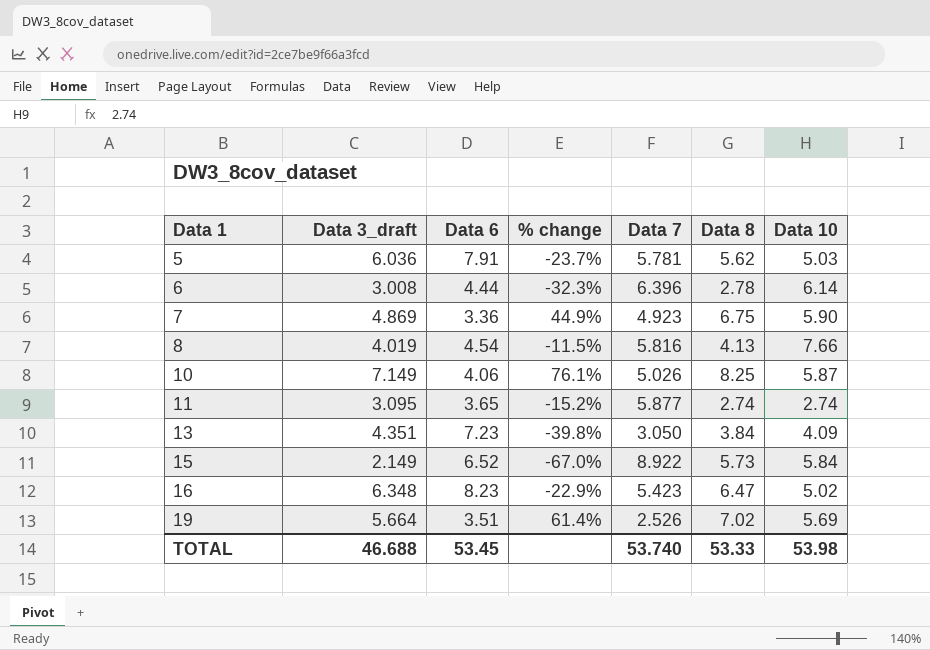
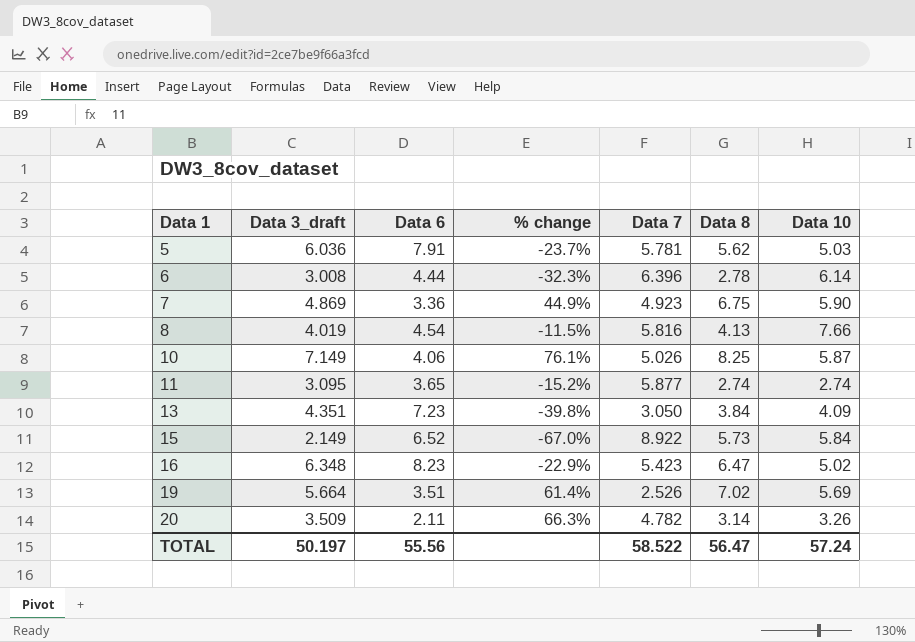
row 20: none -> 3.509 | 2.11 | 66.3% | 4.782 | 3.14 | 3.26
TOTAL | Data 3_draft: 46.688 -> 50.197
TOTAL | Data 6: 53.45 -> 55.56
TOTAL | Data 7: 53.740 -> 58.522
TOTAL | Data 8: 53.33 -> 56.47
TOTAL | Data 10: 53.98 -> 57.24

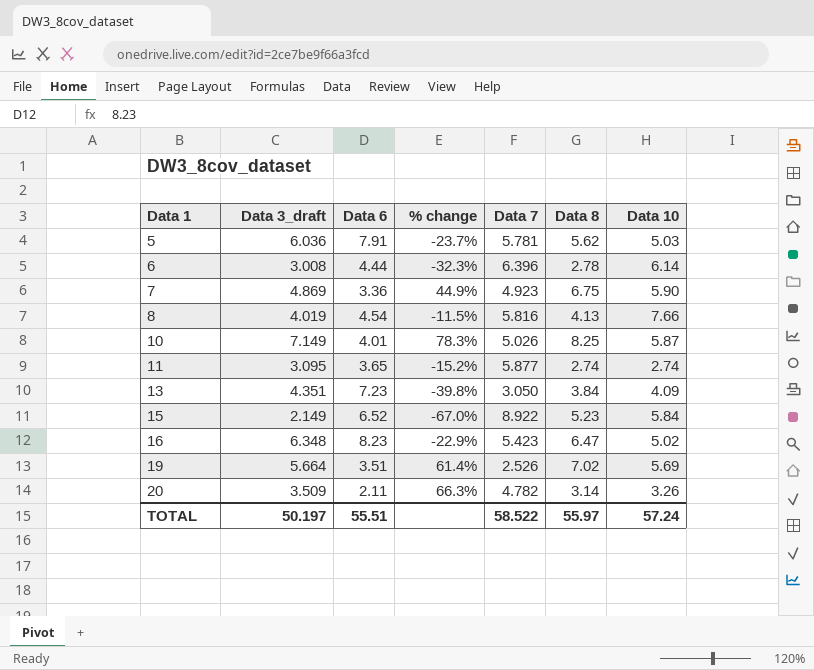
10 | Data 6: 4.06 -> 4.01
10 | % change: 76.1% -> 78.3%
15 | Data 8: 5.73 -> 5.23
TOTAL | Data 6: 55.56 -> 55.51
TOTAL | Data 8: 56.47 -> 55.97

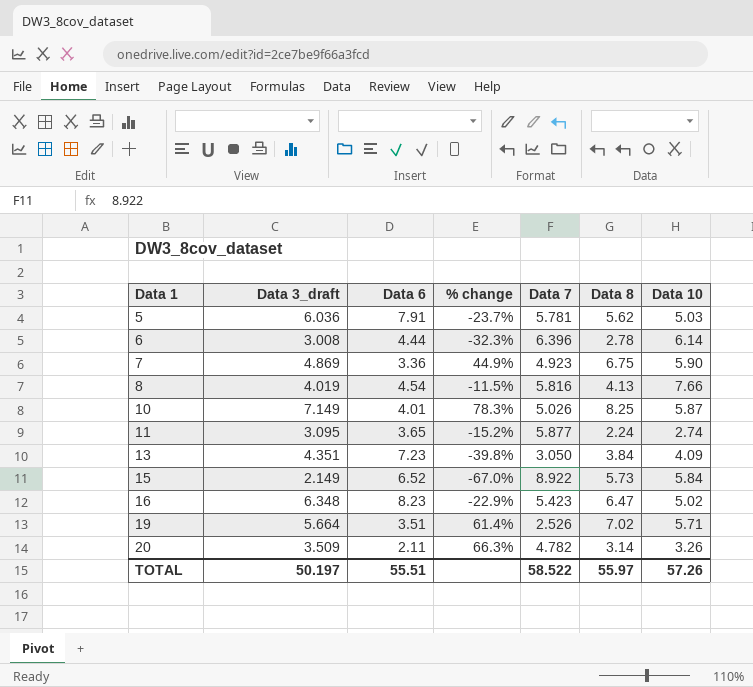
11 | Data 8: 2.74 -> 2.24
15 | Data 8: 5.23 -> 5.73
19 | Data 10: 5.69 -> 5.71
TOTAL | Data 10: 57.24 -> 57.26

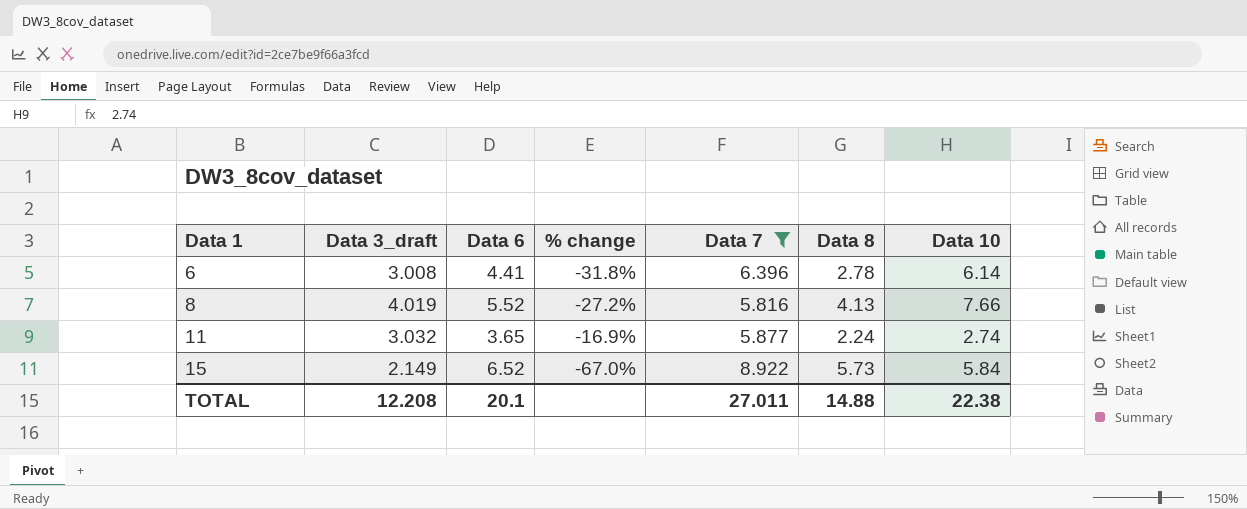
filter: none -> Data 7 >= 5.816
6 | Data 6: 4.44 -> 4.41
6 | % change: -32.3% -> -31.8%
8 | Data 6: 4.54 -> 5.52
8 | % change: -11.5% -> -27.2%
11 | Data 3_draft: 3.095 -> 3.032
11 | % change: -15.2% -> -16.9%
TOTAL | Data 3_draft: 50.197 -> 12.208
TOTAL | Data 6: 55.51 -> 20.1
TOTAL | Data 7: 58.522 -> 27.011
TOTAL | Data 8: 55.97 -> 14.88
TOTAL | Data 10: 57.26 -> 22.38

